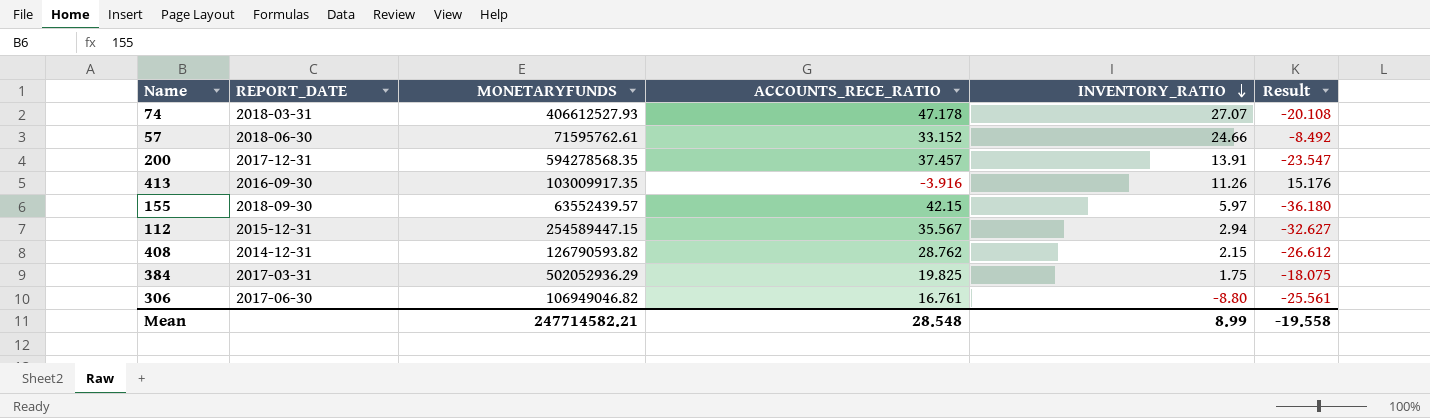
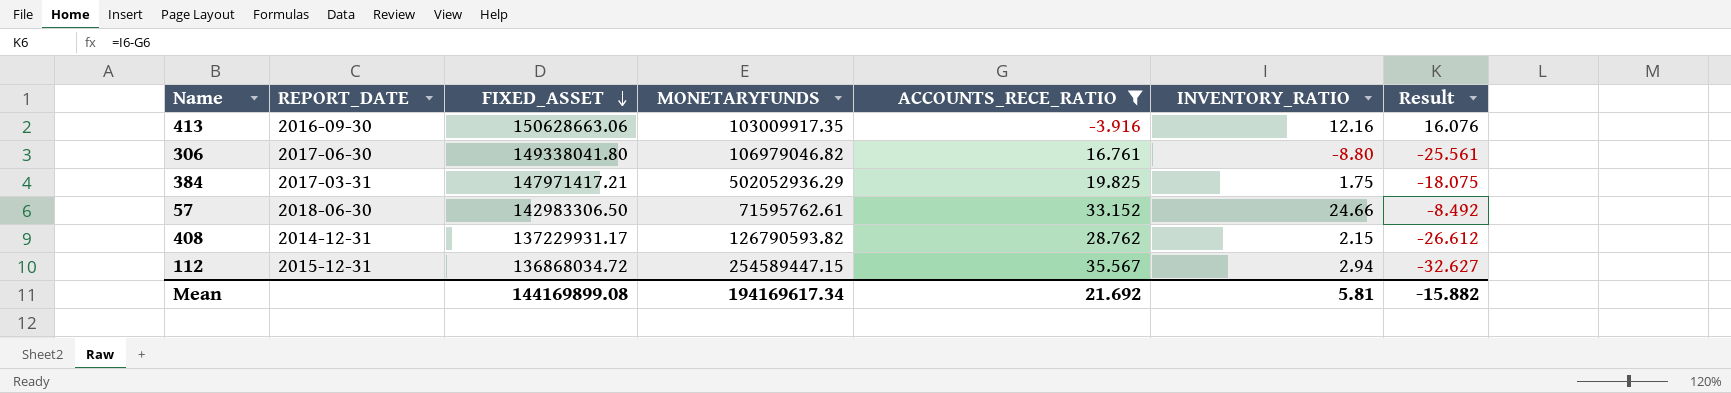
filter: none -> ACCOUNTS_RECE_RATIO <= 35.567
row order: INVENTORY_RATIO descending -> FIXED_ASSET descending
column FIXED_ASSET | position: none -> 3
413 | INVENTORY_RATIO: 11.26 -> 12.16
413 | Result: 15.176 -> 16.076
306 | MONETARYFUNDS: 106949046.82 -> 106979046.82
Mean | MONETARYFUNDS: 247714582.21 -> 194169617.34
Mean | ACCOUNTS_RECE_RATIO: 28.548 -> 21.692
Mean | INVENTORY_RATIO: 8.99 -> 5.81
Mean | Result: -19.558 -> -15.882

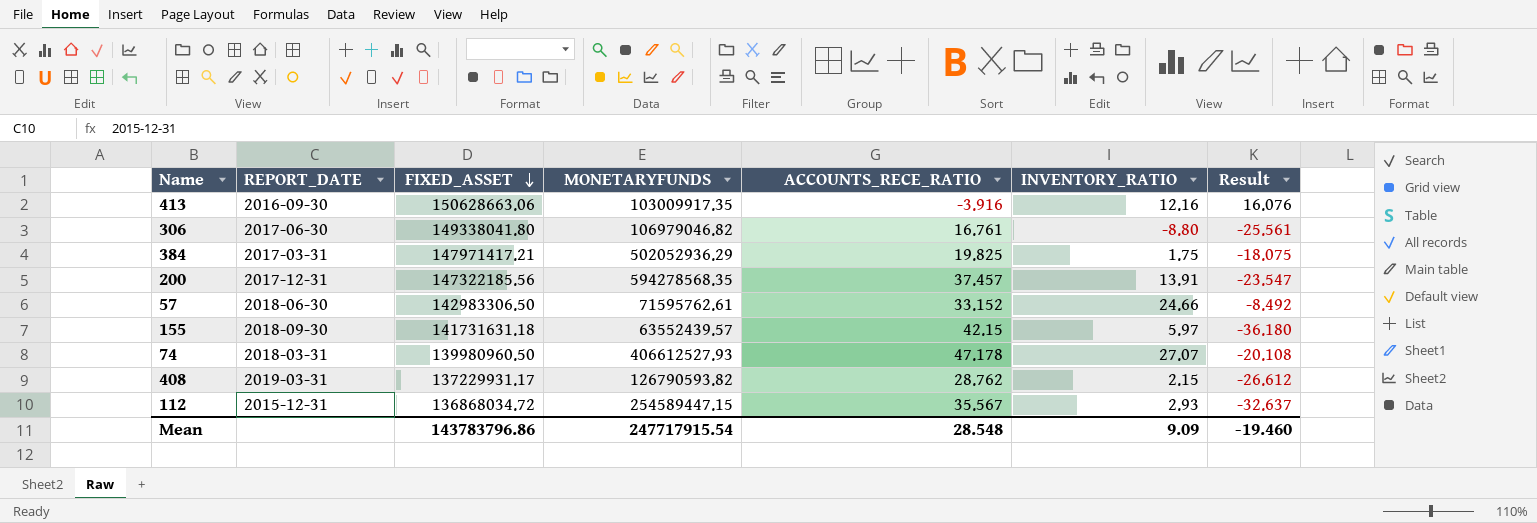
filter: ACCOUNTS_RECE_RATIO <= 35.567 -> none
408 | REPORT_DATE: 2014-12-31 -> 2019-03-31
112 | INVENTORY_RATIO: 2.94 -> 2.93
112 | Result: -32.627 -> -32.637
Mean | FIXED_ASSET: 144169899.08 -> 143783796.86
Mean | MONETARYFUNDS: 194169617.34 -> 247717915.54
Mean | ACCOUNTS_RECE_RATIO: 21.692 -> 28.548
Mean | INVENTORY_RATIO: 5.81 -> 9.09
Mean | Result: -15.882 -> -19.460

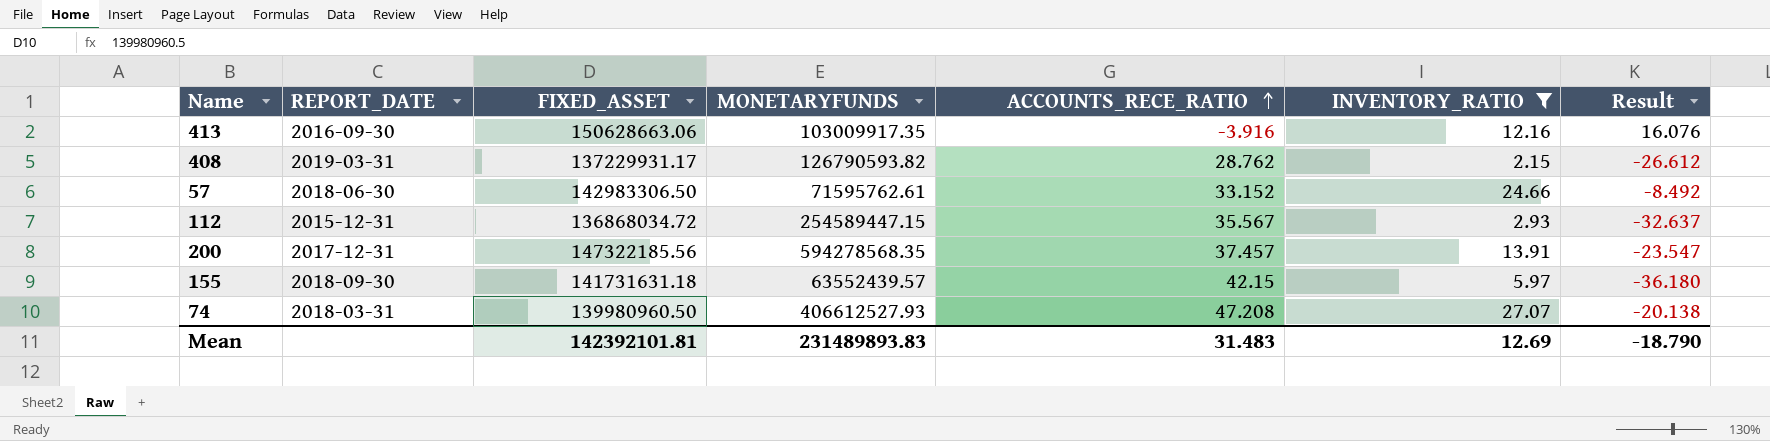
filter: none -> INVENTORY_RATIO >= 2.15
row order: FIXED_ASSET descending -> ACCOUNTS_RECE_RATIO ascending
74 | ACCOUNTS_RECE_RATIO: 47.178 -> 47.208
74 | Result: -20.108 -> -20.138
Mean | FIXED_ASSET: 143783796.86 -> 142392101.81
Mean | MONETARYFUNDS: 247717915.54 -> 231489893.83
Mean | ACCOUNTS_RECE_RATIO: 28.548 -> 31.483
Mean | INVENTORY_RATIO: 9.09 -> 12.69
Mean | Result: -19.460 -> -18.790

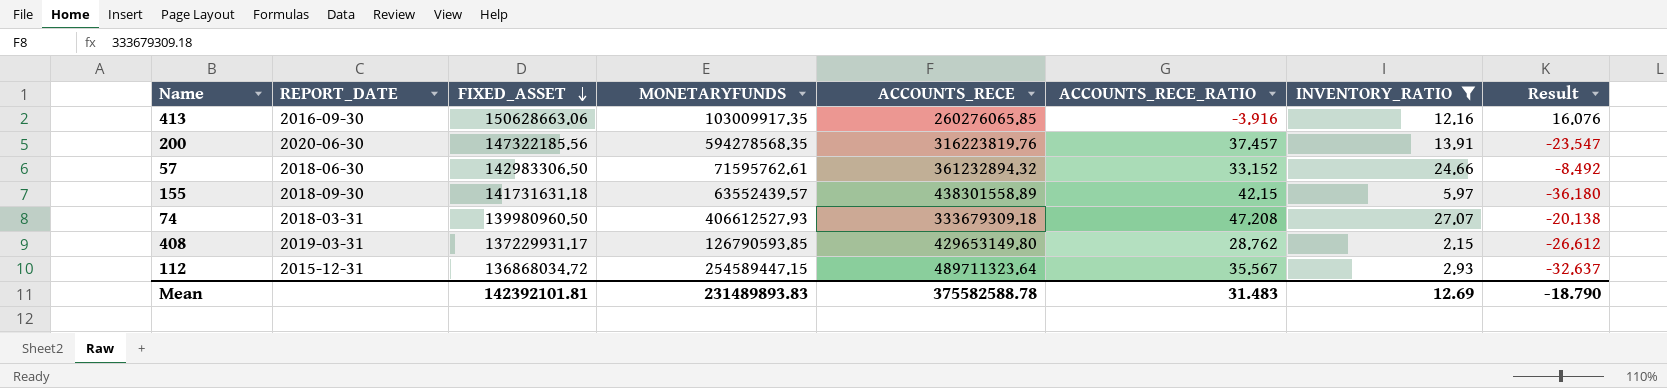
row order: ACCOUNTS_RECE_RATIO ascending -> FIXED_ASSET descending
column ACCOUNTS_RECE | position: none -> 5
200 | REPORT_DATE: 2017-12-31 -> 2020-06-30
408 | MONETARYFUNDS: 126790593.82 -> 126790593.85

